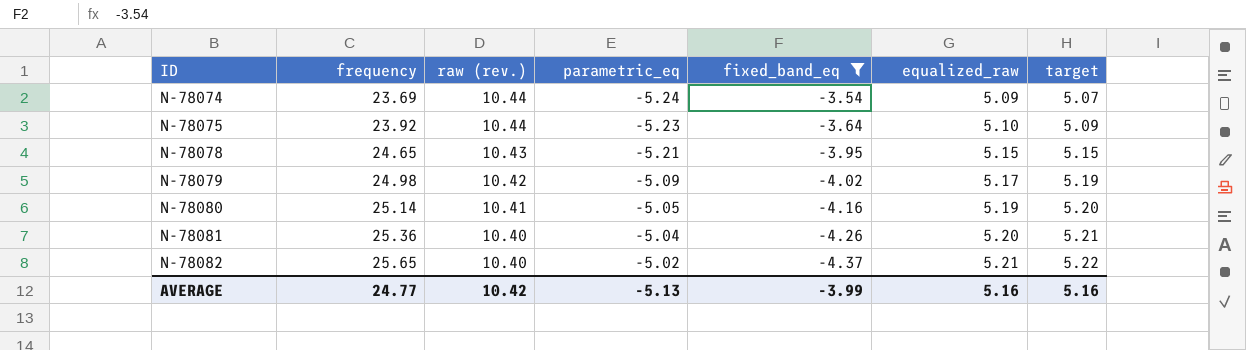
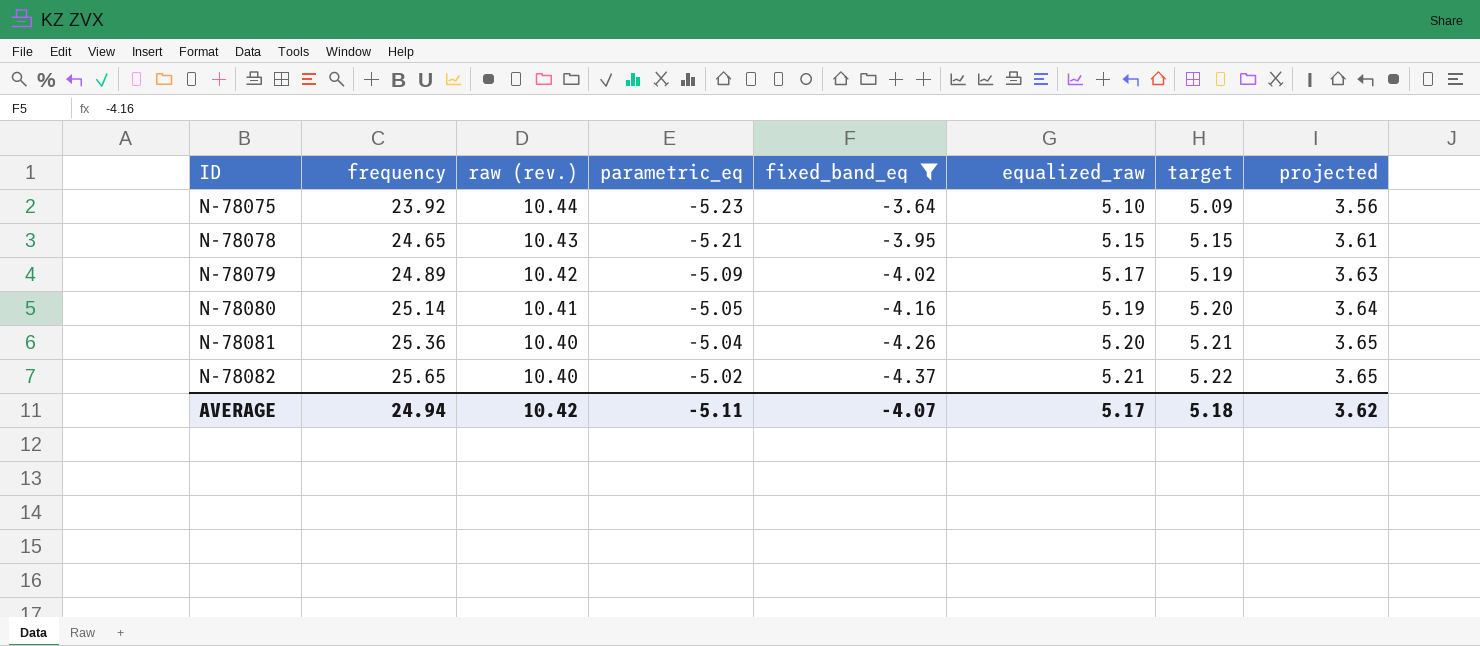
column projected | formula: none -> [target] * 0.7
row N-78074: 23.69 | 10.44 | -5.24 | -3.54 | 5.09 | 5.07 -> none
N-78079 | frequency: 24.98 -> 24.89
AVERAGE | frequency: 24.77 -> 24.94
AVERAGE | parametric_eq: -5.13 -> -5.11
AVERAGE | fixed_band_eq: -3.99 -> -4.07
AVERAGE | equalized_raw: 5.16 -> 5.17
AVERAGE | target: 5.16 -> 5.18

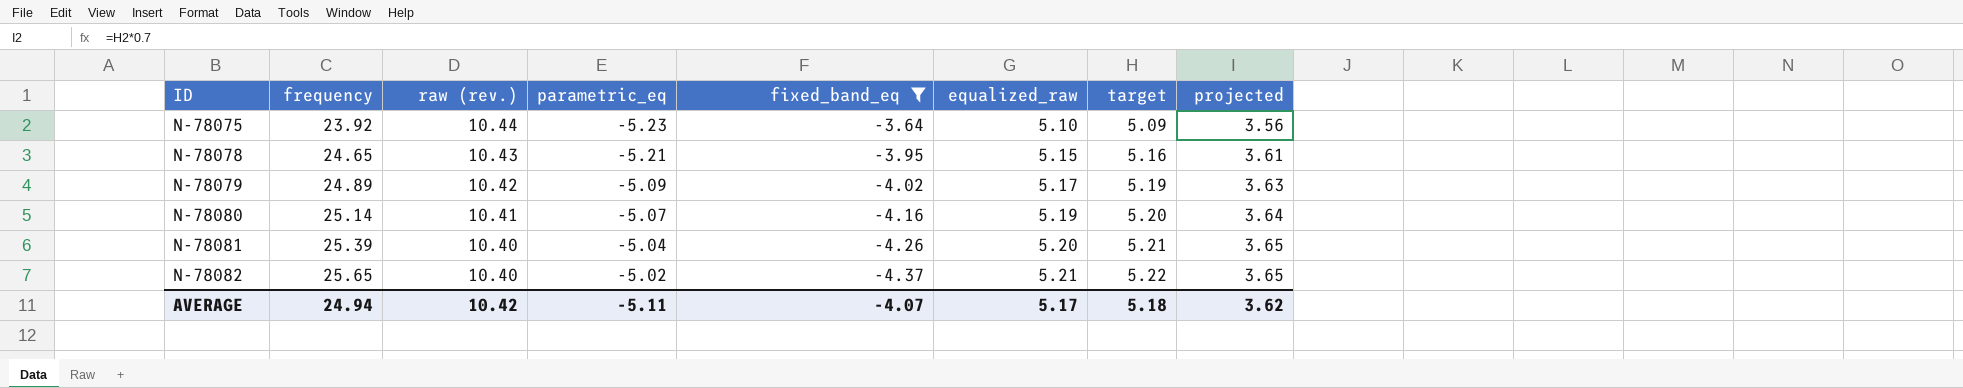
N-78078 | target: 5.15 -> 5.16
N-78080 | parametric_eq: -5.05 -> -5.07
N-78081 | frequency: 25.36 -> 25.39

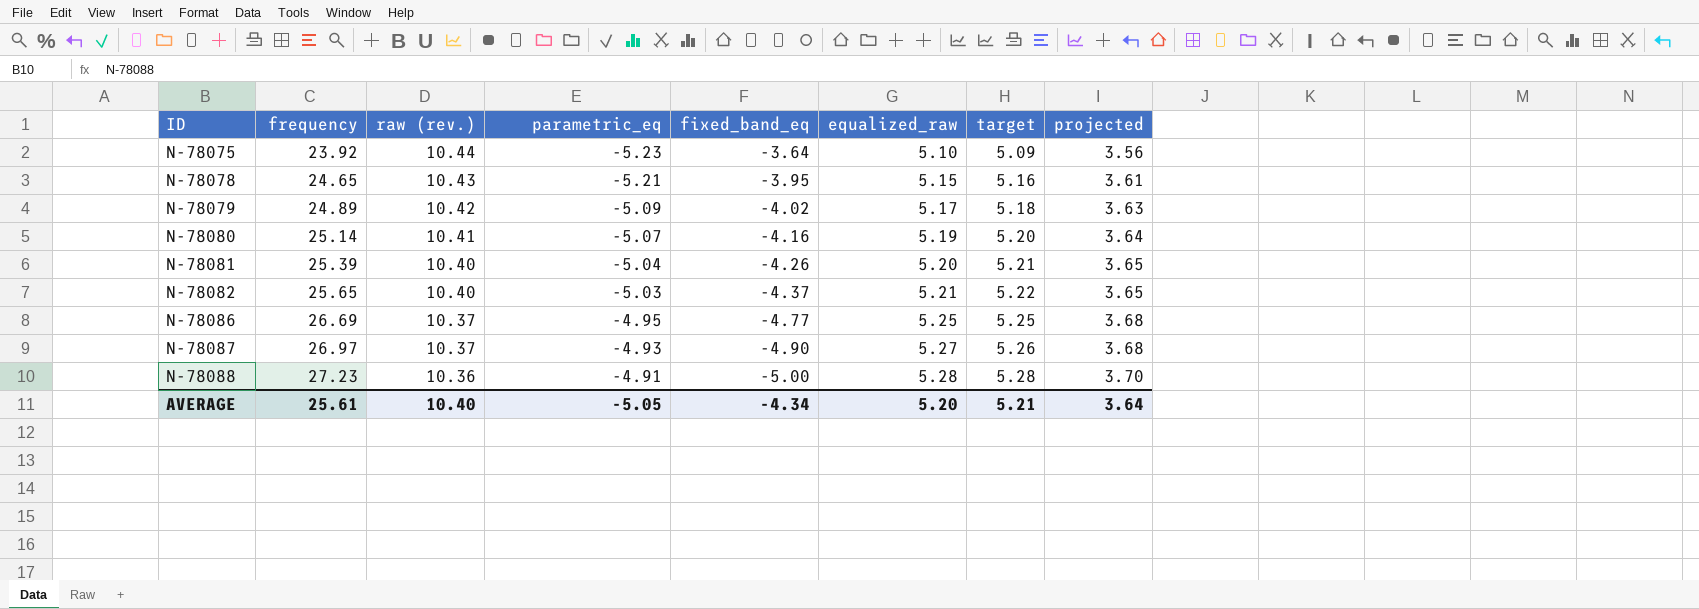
filter: fixed_band_eq >= -4.37 -> none
N-78079 | target: 5.19 -> 5.18
N-78082 | parametric_eq: -5.02 -> -5.03
AVERAGE | frequency: 24.94 -> 25.61
AVERAGE | raw (rev.): 10.42 -> 10.40
AVERAGE | parametric_eq: -5.11 -> -5.05
AVERAGE | fixed_band_eq: -4.07 -> -4.34
AVERAGE | equalized_raw: 5.17 -> 5.20
AVERAGE | target: 5.18 -> 5.21
AVERAGE | projected: 3.62 -> 3.64

